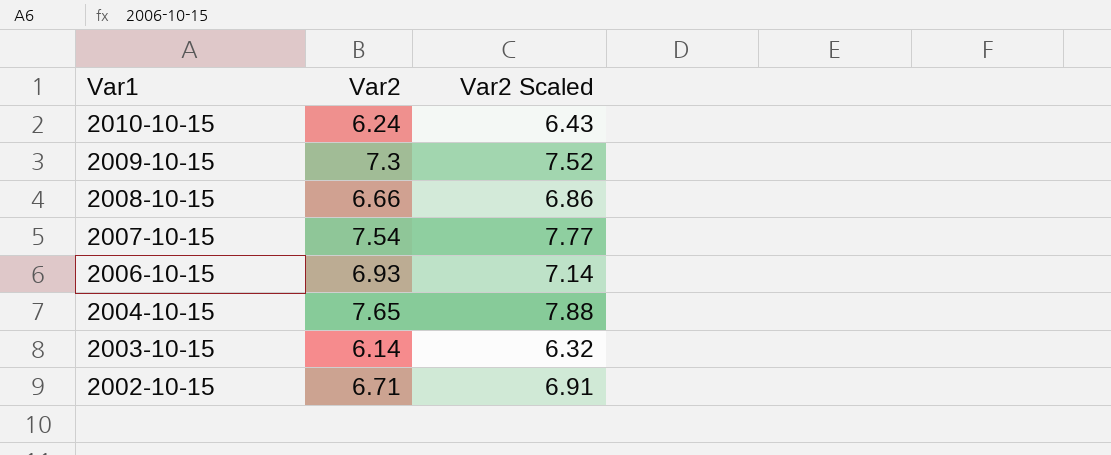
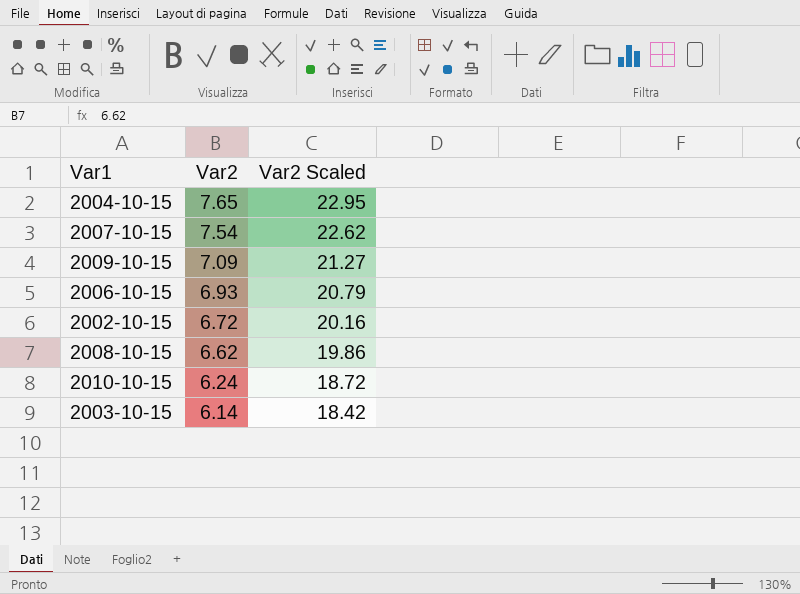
row order: Var1 descending -> Var2 descending
column Var2 Scaled | formula: [Var2] * 1.03 -> [Var2] * 3
2009-10-15 | Var2: 7.3 -> 7.09
2002-10-15 | Var2: 6.71 -> 6.72
2008-10-15 | Var2: 6.66 -> 6.62

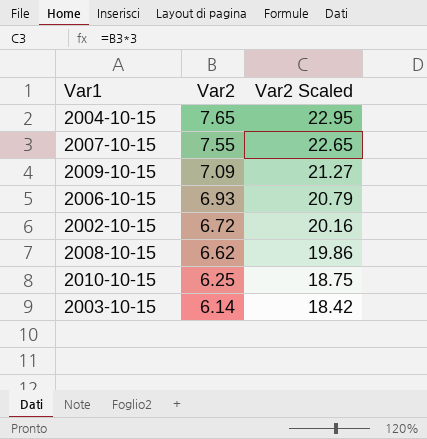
2007-10-15 | Var2: 7.54 -> 7.55
2007-10-15 | Var2 Scaled: 22.62 -> 22.65
2010-10-15 | Var2: 6.24 -> 6.25
2010-10-15 | Var2 Scaled: 18.72 -> 18.75

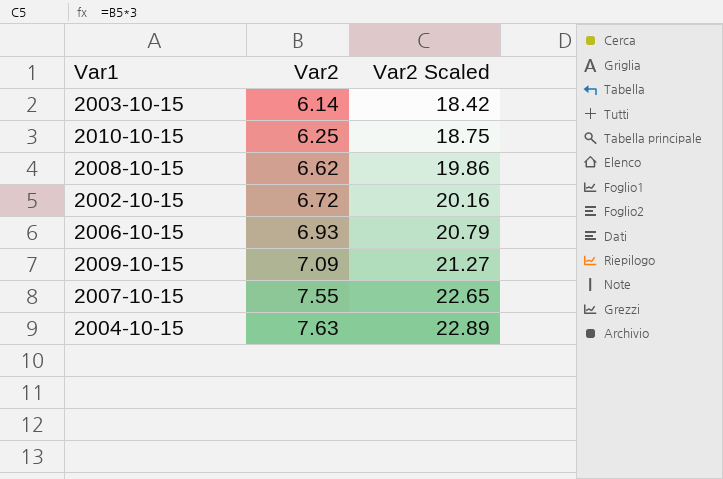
row order: Var2 descending -> Var2 ascending
2004-10-15 | Var2: 7.65 -> 7.63
2004-10-15 | Var2 Scaled: 22.95 -> 22.89

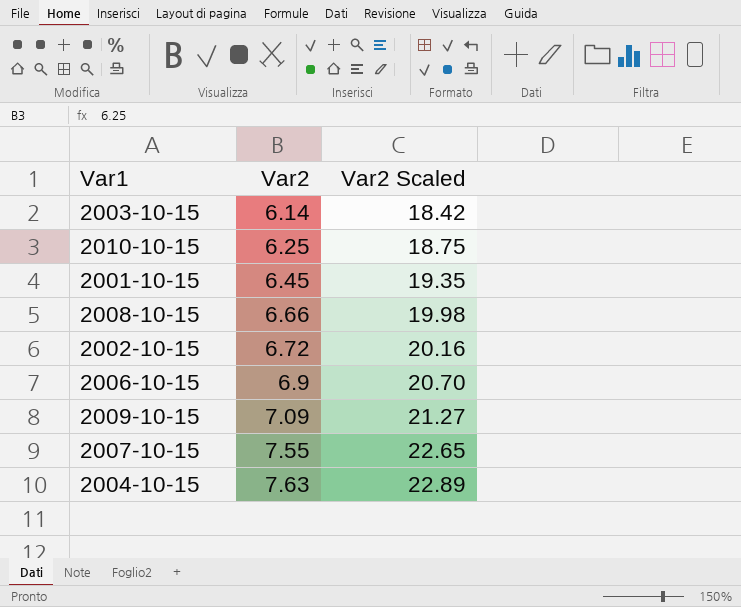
row 2001-10-15: none -> 6.45 | 19.35
2008-10-15 | Var2: 6.62 -> 6.66
2008-10-15 | Var2 Scaled: 19.86 -> 19.98
2006-10-15 | Var2: 6.93 -> 6.9
2006-10-15 | Var2 Scaled: 20.79 -> 20.70

